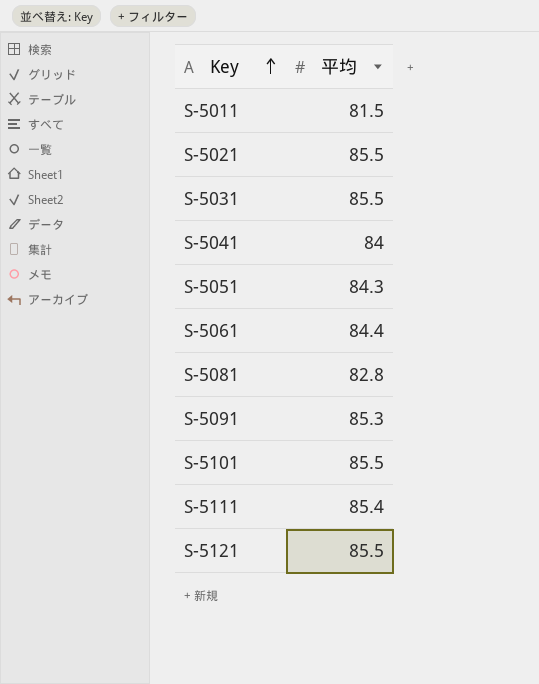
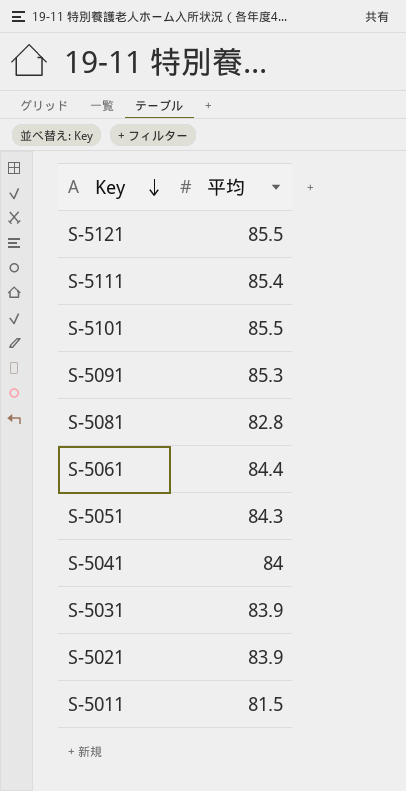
row order: Key ascending -> Key descending
S-5031 | 平均: 85.5 -> 83.9
S-5021 | 平均: 85.5 -> 83.9

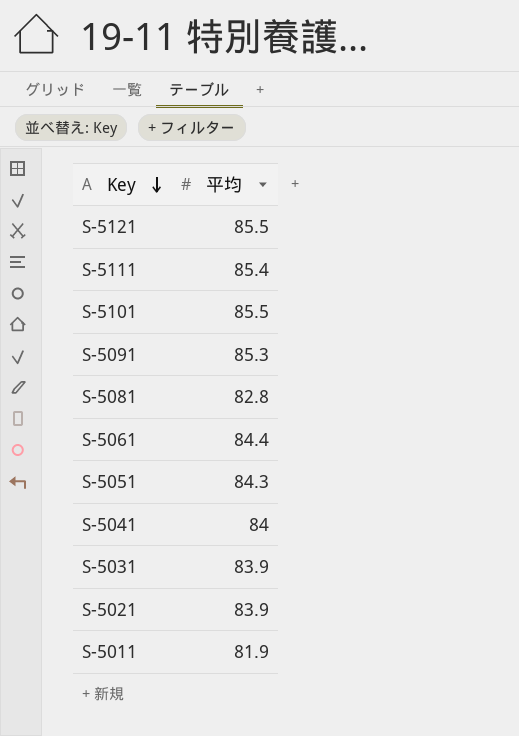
S-5011 | 平均: 81.5 -> 81.9

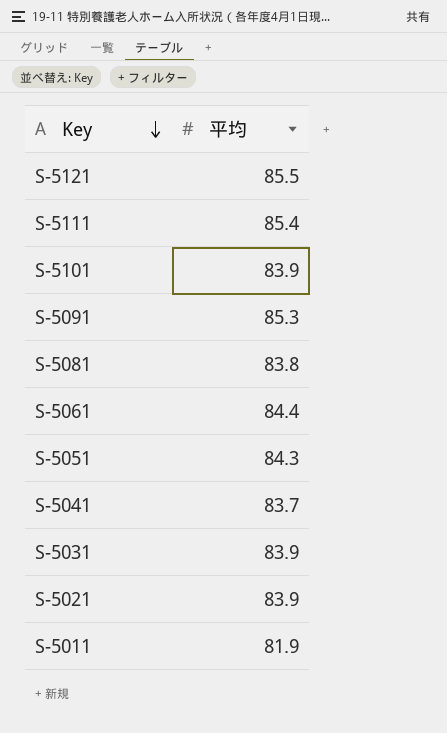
S-5101 | 平均: 85.5 -> 83.9
S-5081 | 平均: 82.8 -> 83.8
S-5041 | 平均: 84 -> 83.7

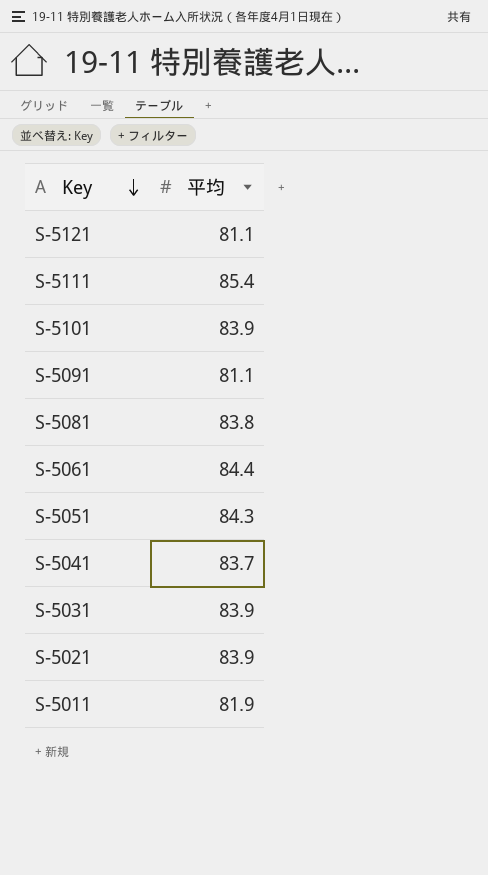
S-5121 | 平均: 85.5 -> 81.1
S-5091 | 平均: 85.3 -> 81.1

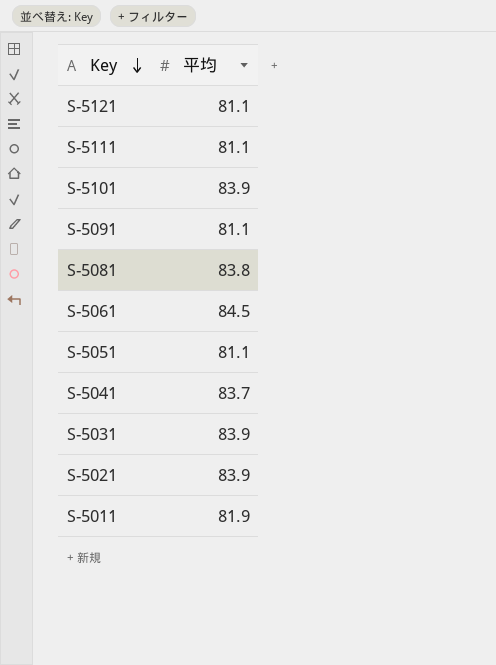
S-5111 | 平均: 85.4 -> 81.1
S-5061 | 平均: 84.4 -> 84.5
S-5051 | 平均: 84.3 -> 81.1

